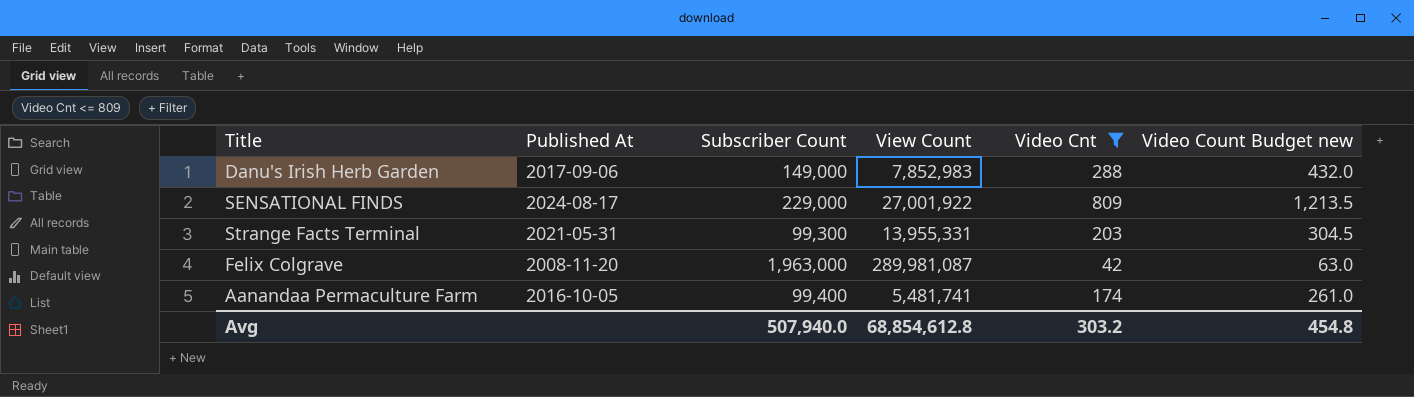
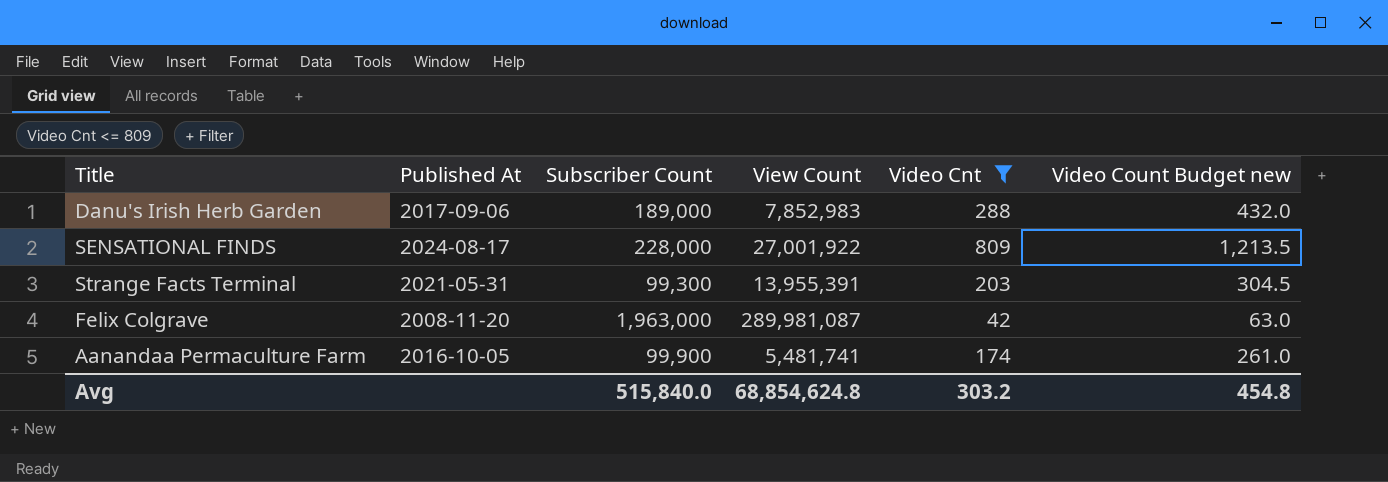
Danu's Irish Herb Garden | Subscriber Count: 149,000 -> 189,000
SENSATIONAL FINDS | Subscriber Count: 229,000 -> 228,000
Strange Facts Terminal | View Count: 13,955,331 -> 13,955,391
Aanandaa Permaculture Farm | Subscriber Count: 99,400 -> 99,900
Avg | Subscriber Count: 507,940.0 -> 515,840.0
Avg | View Count: 68,854,612.8 -> 68,854,624.8

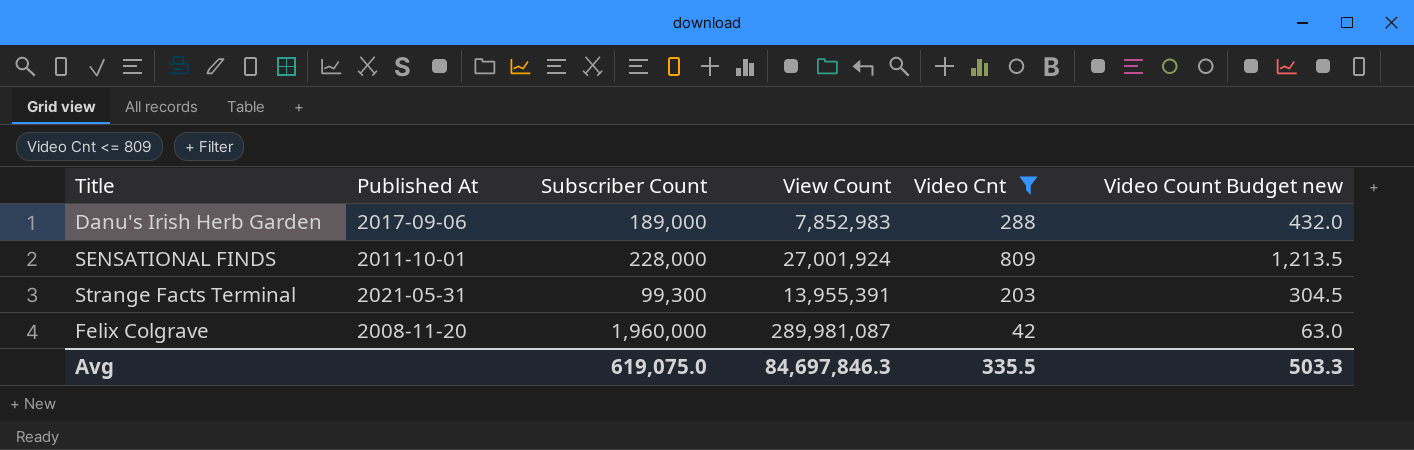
row Aanandaa Permaculture Farm: 2016-10-05 | 99,900 | 5,481,741 | 174 | 261.0 -> none
SENSATIONAL FINDS | Published At: 2024-08-17 -> 2011-10-01
SENSATIONAL FINDS | View Count: 27,001,922 -> 27,001,924
Felix Colgrave | Subscriber Count: 1,963,000 -> 1,960,000
Avg | Subscriber Count: 515,840.0 -> 619,075.0
Avg | View Count: 68,854,624.8 -> 84,697,846.3
Avg | Video Cnt: 303.2 -> 335.5
Avg | Video Count Budget new: 454.8 -> 503.3

